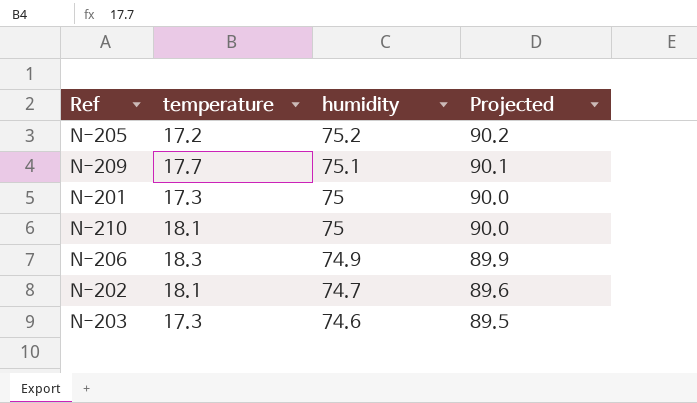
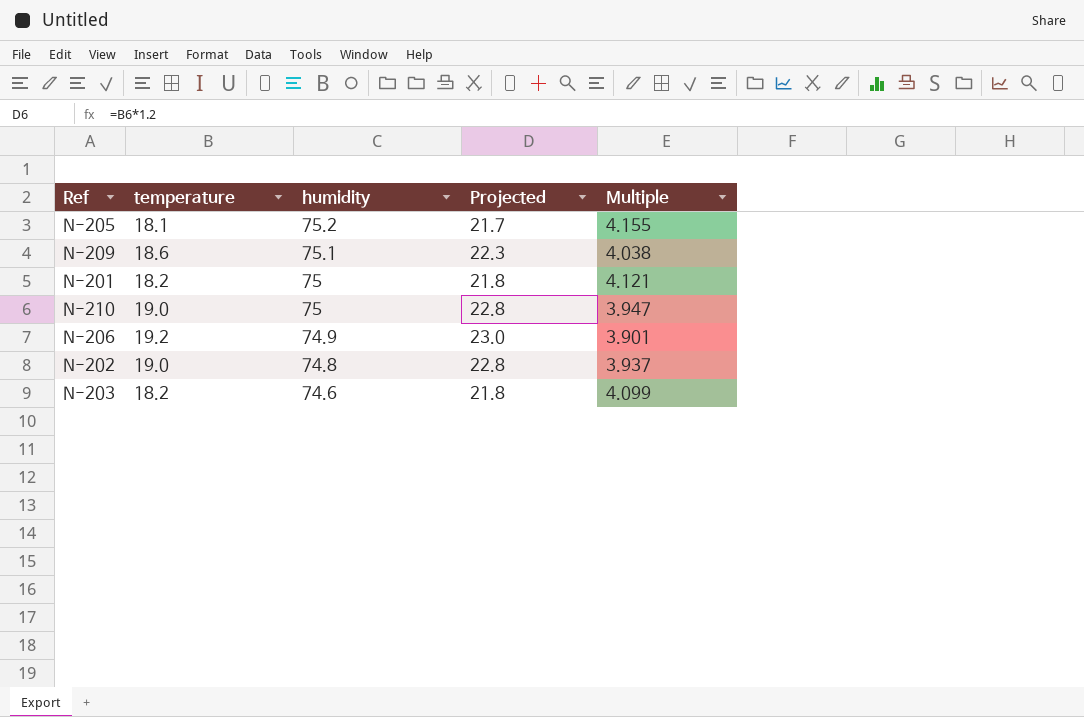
column Projected | formula: [humidity] * 1.2 -> [temperature] * 1.2
column Multiple | formula: none -> [humidity] / [temperature]
N-205 | temperature: 17.2 -> 18.1
N-209 | temperature: 17.7 -> 18.6
N-201 | temperature: 17.3 -> 18.2
N-210 | temperature: 18.1 -> 19.0
N-206 | temperature: 18.3 -> 19.2
N-202 | temperature: 18.1 -> 19.0
N-202 | humidity: 74.7 -> 74.8
N-203 | temperature: 17.3 -> 18.2

